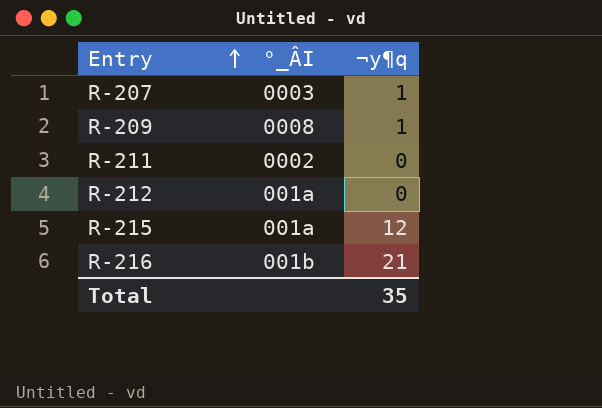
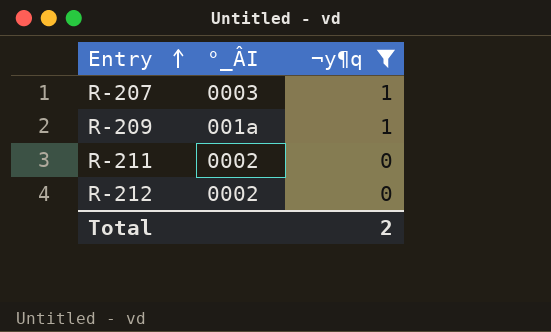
filter: none -> ¬y¶q <= 1
R-209 | °_ÂI: 0008 -> 001a
R-212 | °_ÂI: 001a -> 0002
Total | ¬y¶q: 35 -> 2

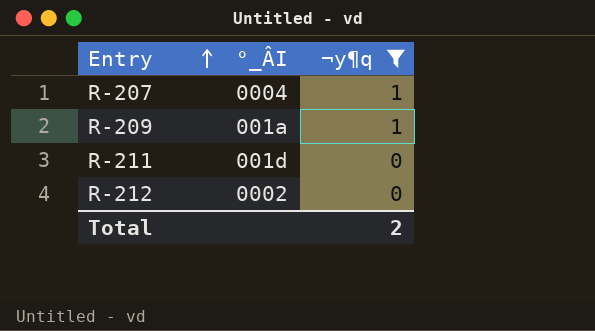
R-207 | °_ÂI: 0003 -> 0004
R-211 | °_ÂI: 0002 -> 001d

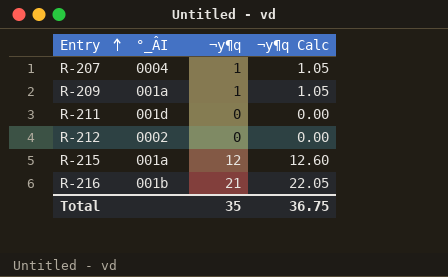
filter: ¬y¶q <= 1 -> none
column ¬y¶q Calc | formula: none -> [¬y¶q] * 1.05
Total | ¬y¶q: 2 -> 35

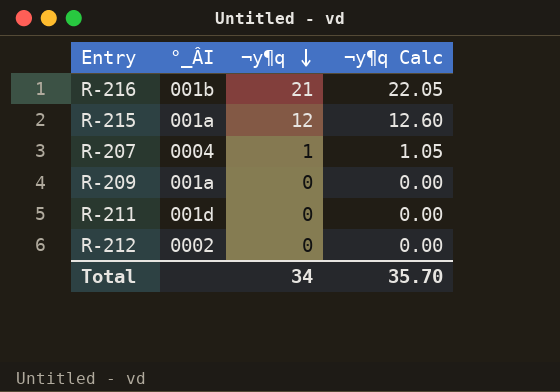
row order: Entry ascending -> ¬y¶q descending
R-209 | ¬y¶q: 1 -> 0
R-209 | ¬y¶q Calc: 1.05 -> 0.00
Total | ¬y¶q: 35 -> 34
Total | ¬y¶q Calc: 36.75 -> 35.70

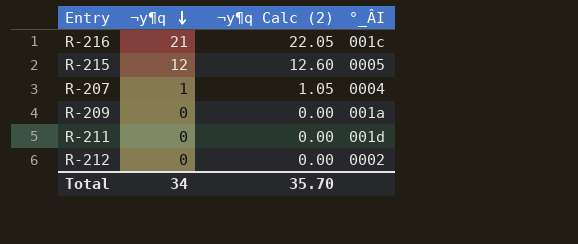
column name: ¬y¶q Calc -> ¬y¶q Calc (2)
column °_ÂI | position: 2 -> 4
R-216 | °_ÂI: 001b -> 001c
R-215 | °_ÂI: 001a -> 0005

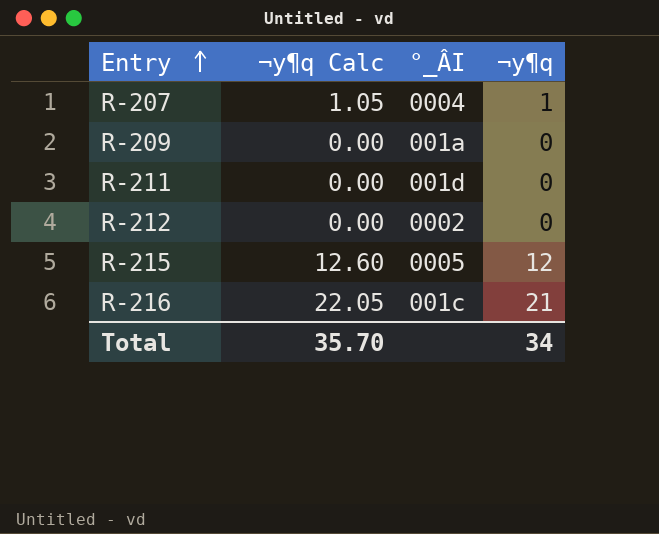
row order: ¬y¶q descending -> Entry ascending
column name: ¬y¶q Calc (2) -> ¬y¶q Calc
column ¬y¶q | position: 2 -> 4

